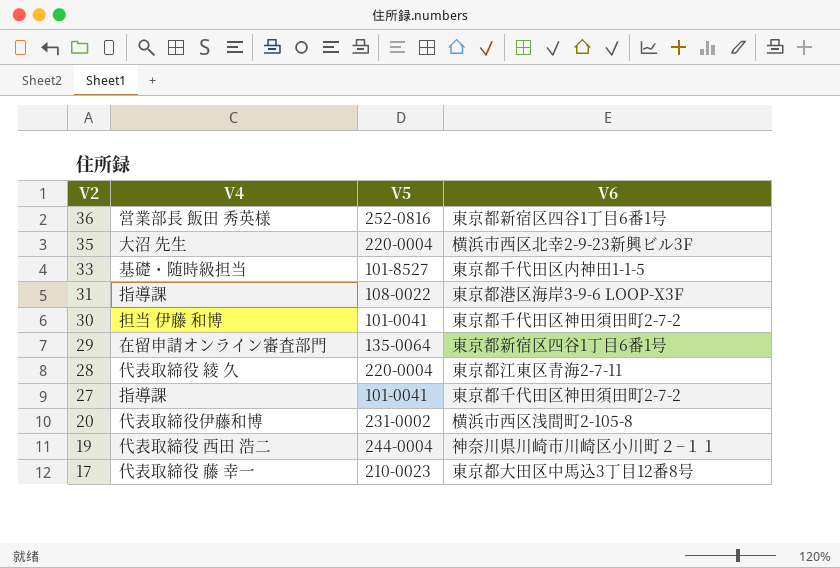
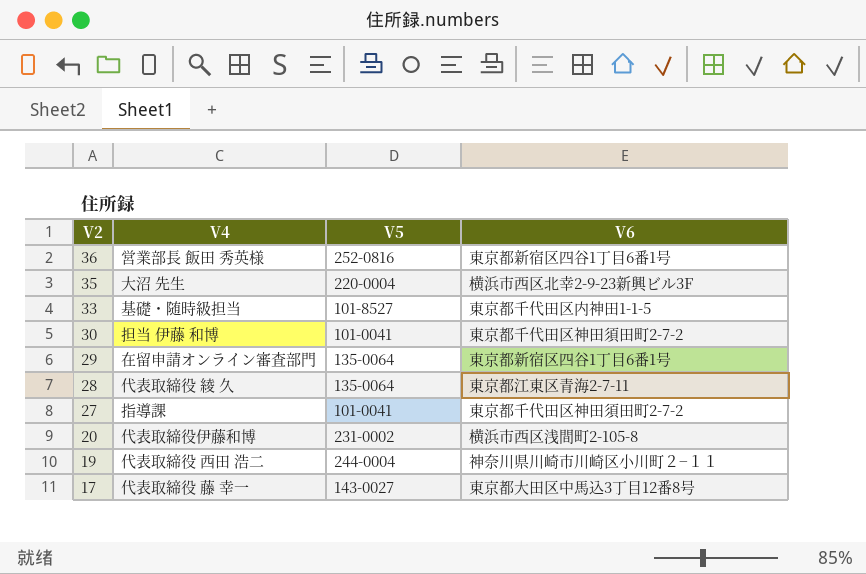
row 31: 指導課 | 108-0022 | 東京都港区海岸3-9-6 LOOP-X3F -> none
28 | V5: 220-0004 -> 135-0064
17 | V5: 210-0023 -> 143-0027

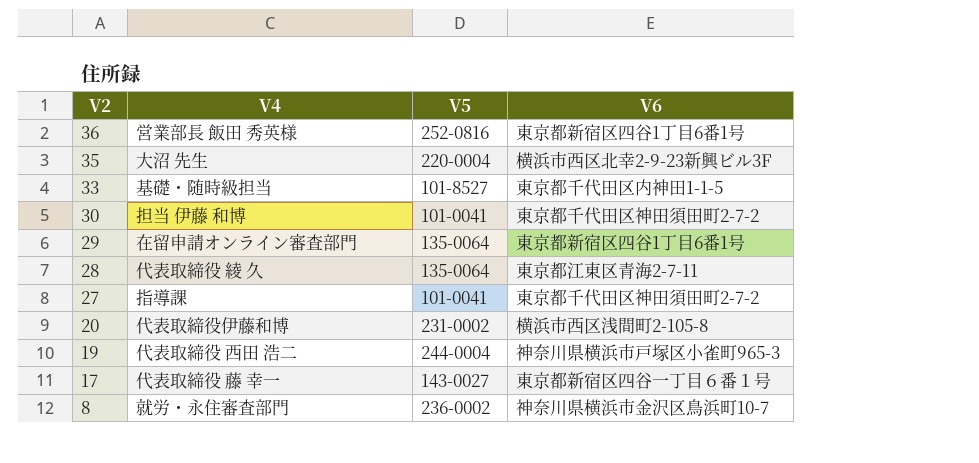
19 | V6: 神奈川県川崎市川崎区小川町２−１１ -> 神奈川県横浜市戸塚区小雀町965-3
17 | V6: 東京都大田区中馬込3丁目12番8号 -> 東京都新宿区四谷一丁目６番１号
row 8: none -> 就労・永住審査部門 | 236-0002 | 神奈川県横浜市金沢区鳥浜町10-7

